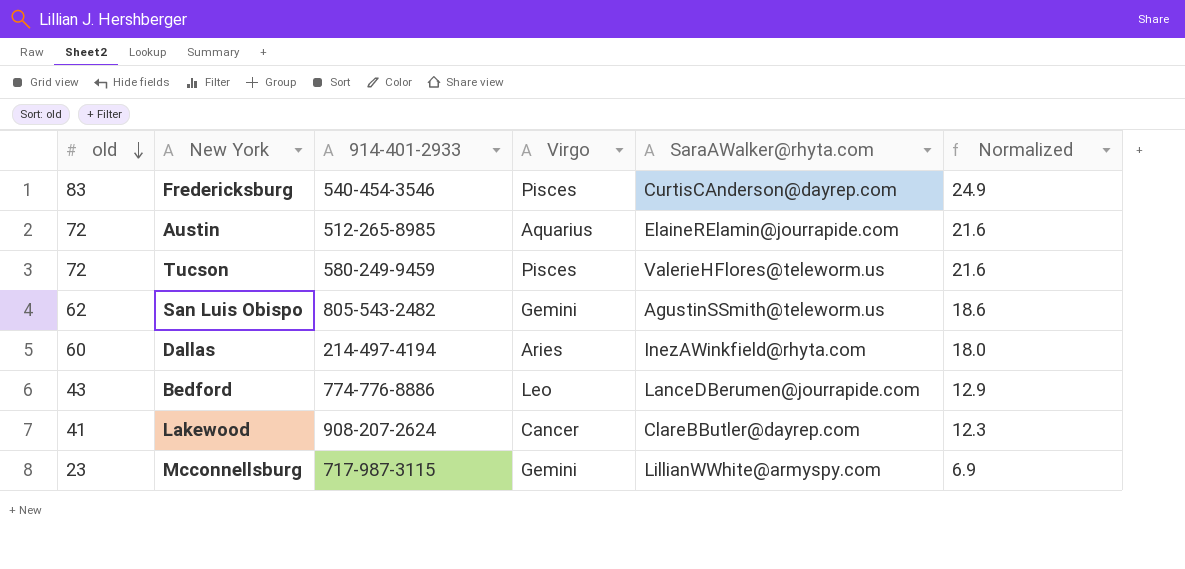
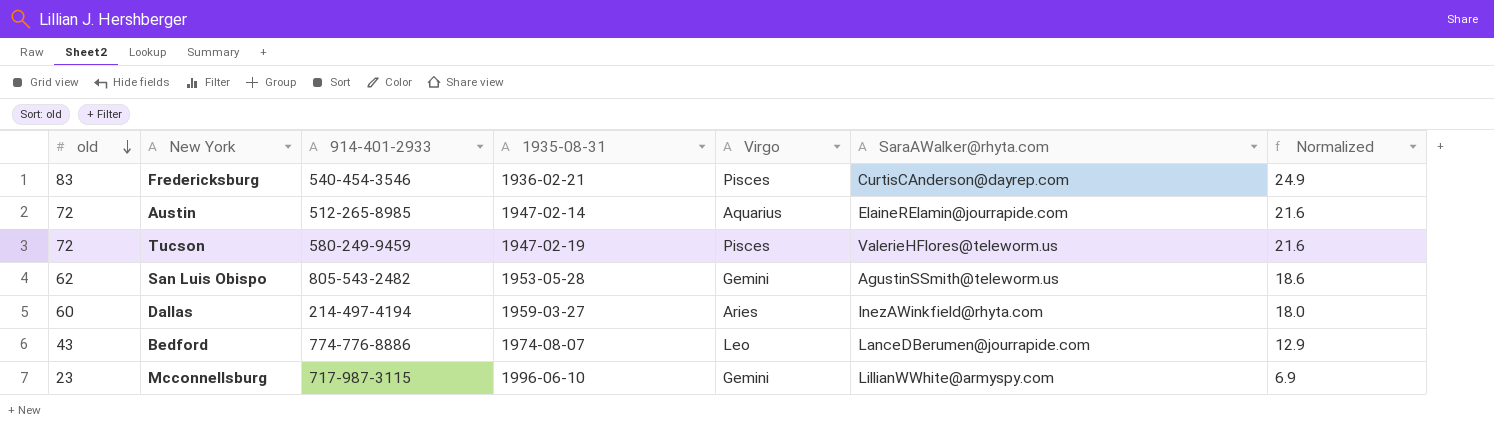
column 1935-08-31 | position: none -> 4
row Lakewood: 41 | 908-207-2624 | Cancer | ClareBButler@dayrep.com | 12.3 -> none

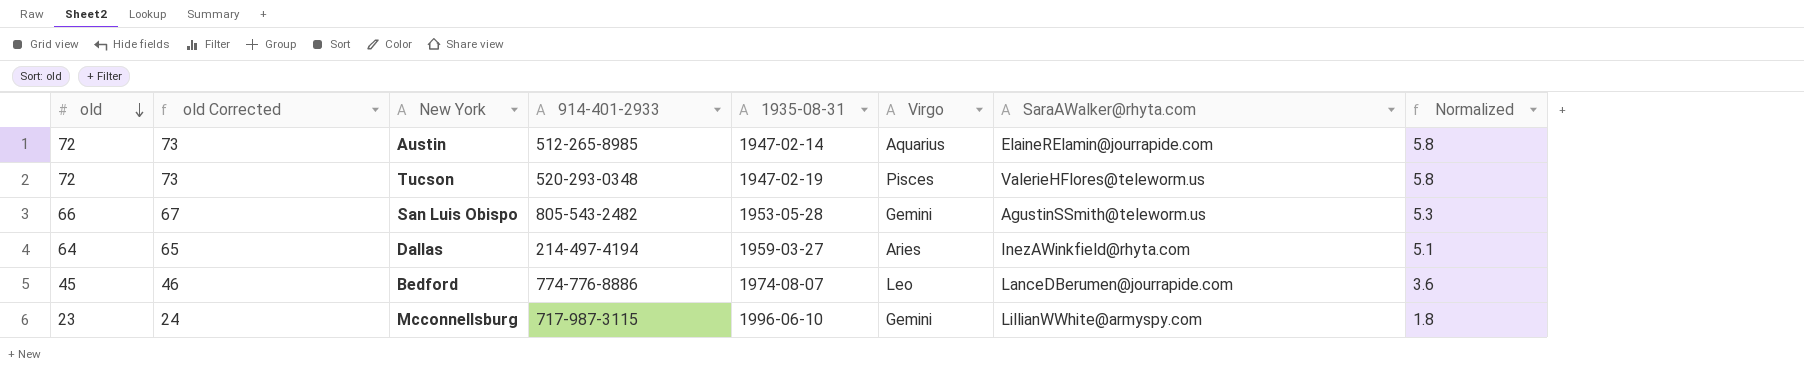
column old Corrected | formula: none -> [old] + 1
column Normalized | formula: [old] * 0.3 -> [old] * 0.08
row Fredericksburg: 83 | 540-454-3546 | 1936-02-21 | Pisces | CurtisCAnderson@dayrep.com | 24.9 -> none
Tucson | 914-401-2933: 580-249-9459 -> 520-293-0348
San Luis Obispo | old: 62 -> 66
Dallas | old: 60 -> 64
Bedford | old: 43 -> 45

